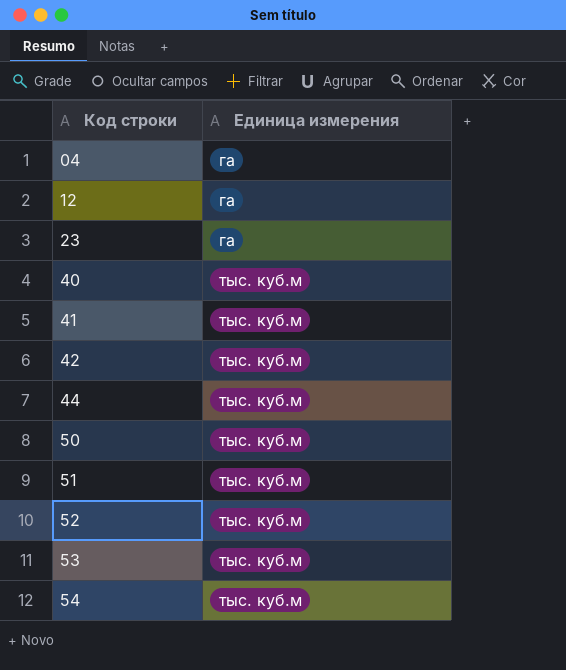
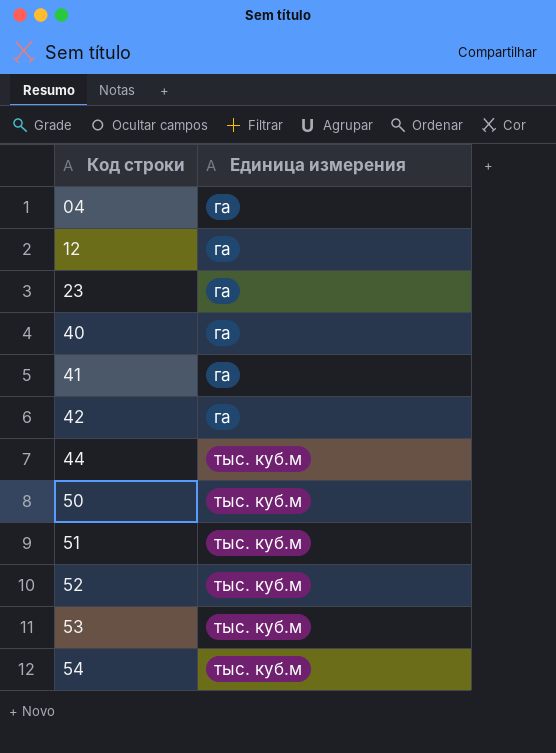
40 | Единица измерения: тыс. куб.м -> га
41 | Единица измерения: тыс. куб.м -> га
42 | Единица измерения: тыс. куб.м -> га

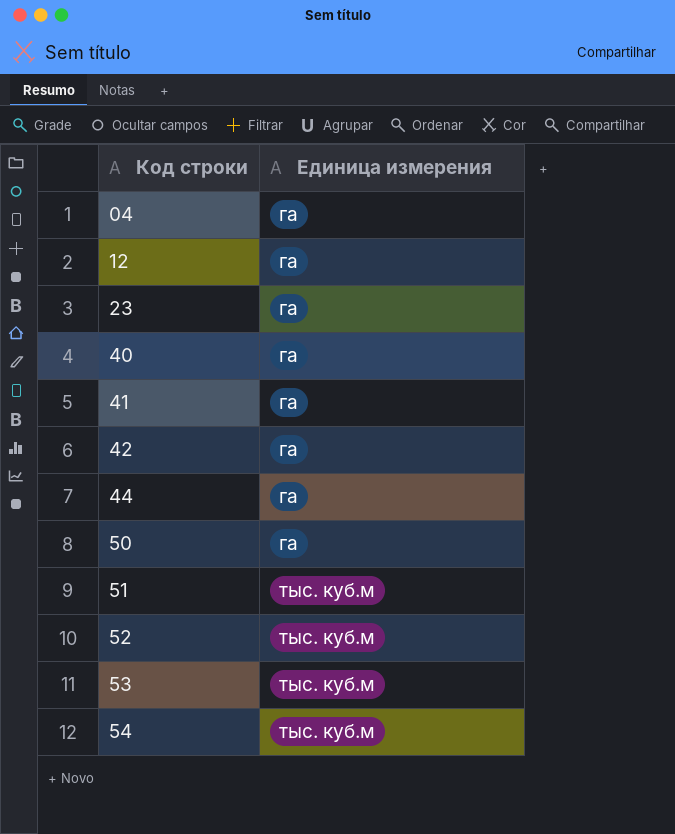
44 | Единица измерения: тыс. куб.м -> га
50 | Единица измерения: тыс. куб.м -> га

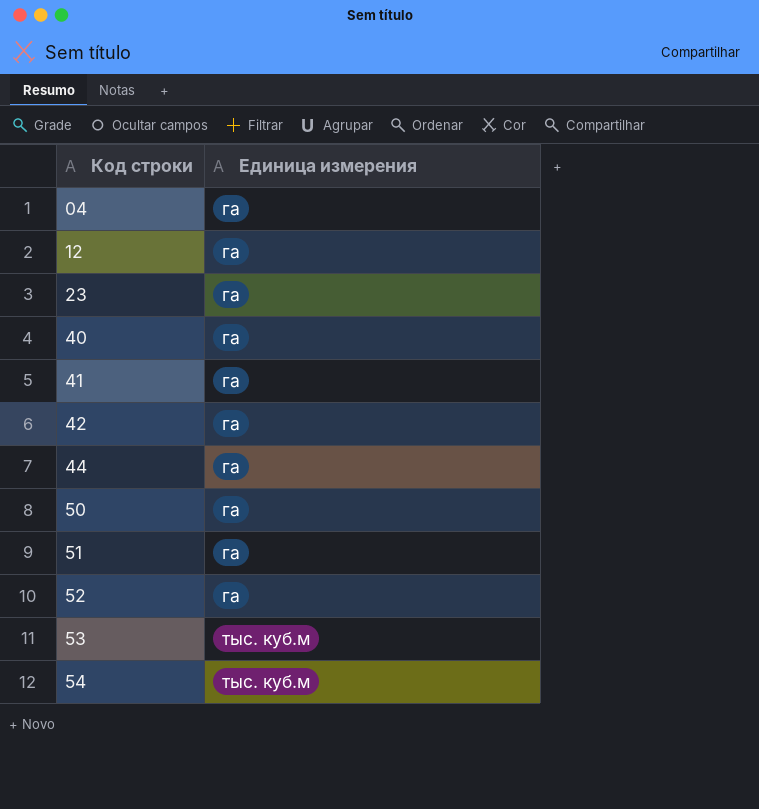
51 | Единица измерения: тыс. куб.м -> га
52 | Единица измерения: тыс. куб.м -> га

